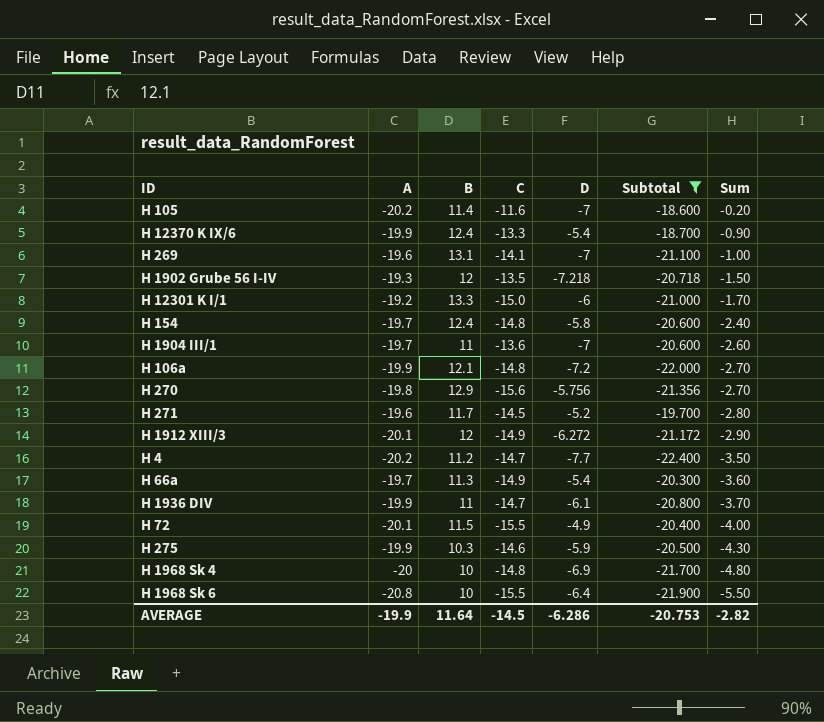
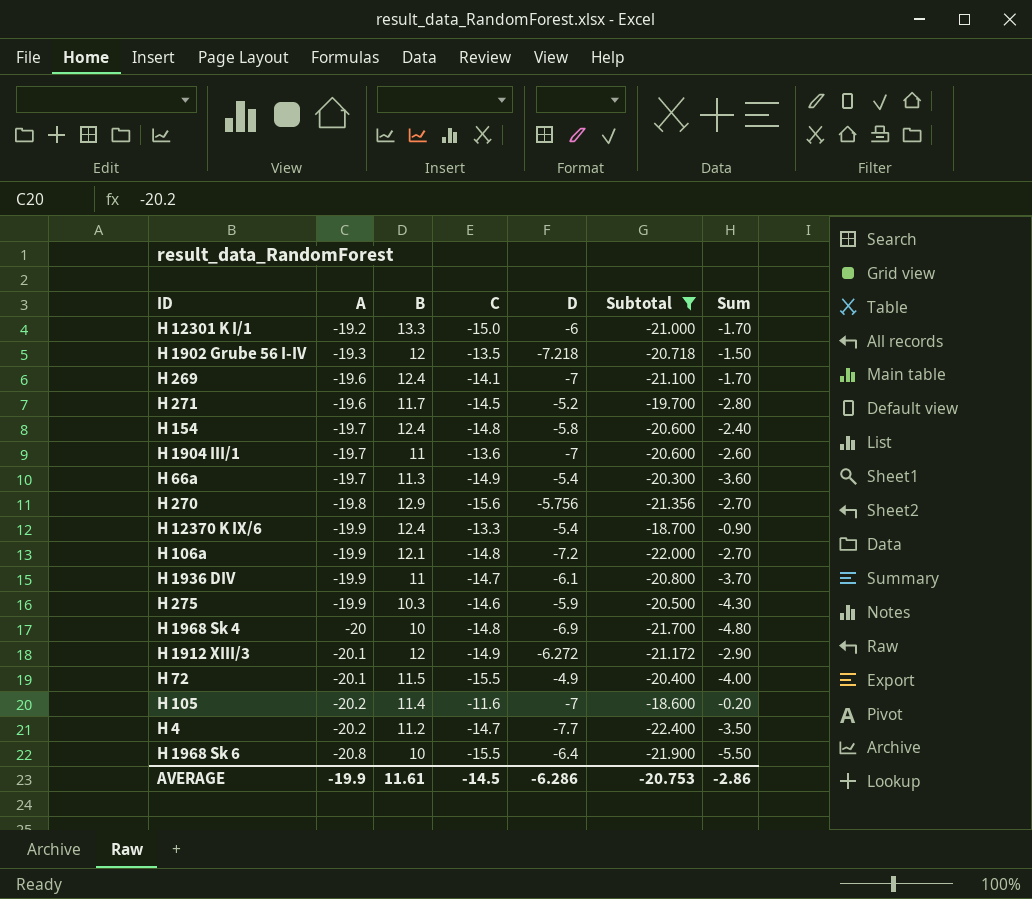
row order: Sum descending -> A descending
H 269 | B: 13.1 -> 12.4
H 269 | Sum: -1.00 -> -1.70
AVERAGE | B: 11.64 -> 11.61
AVERAGE | Sum: -2.82 -> -2.86

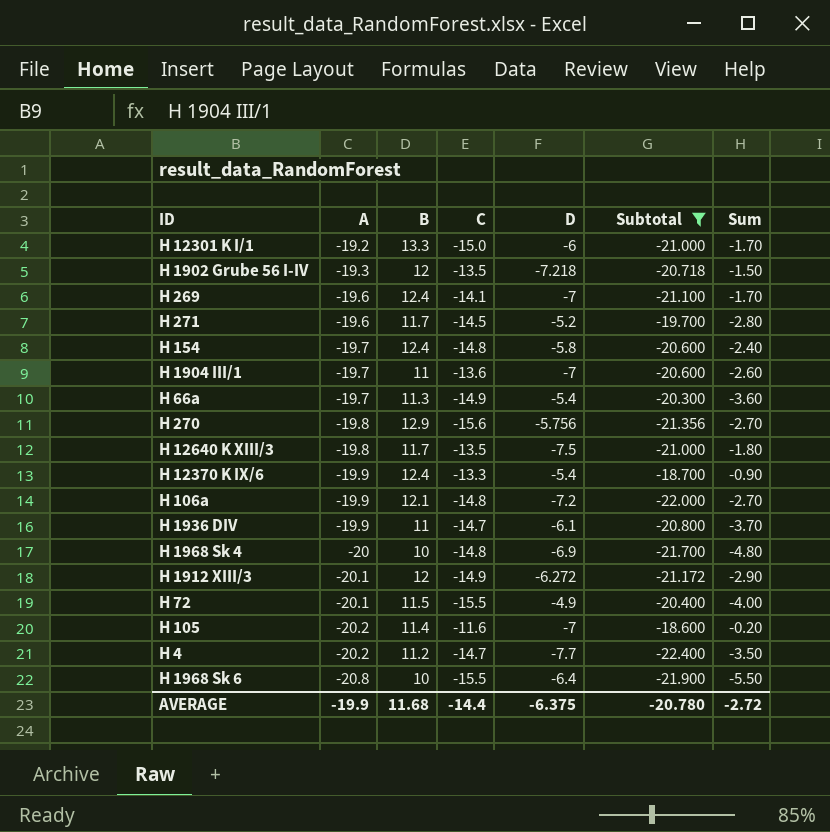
row H 275: -19.9 | 10.3 | -14.6 | -5.9 | -20.500 | -4.30 -> none
row H 12640 K XIII/3: none -> -19.8 | 11.7 | -13.5 | -7.5 | -21.000 | -1.80
AVERAGE | B: 11.61 -> 11.68
AVERAGE | C: -14.5 -> -14.4
AVERAGE | D: -6.286 -> -6.375
AVERAGE | Subtotal: -20.753 -> -20.780
AVERAGE | Sum: -2.86 -> -2.72

